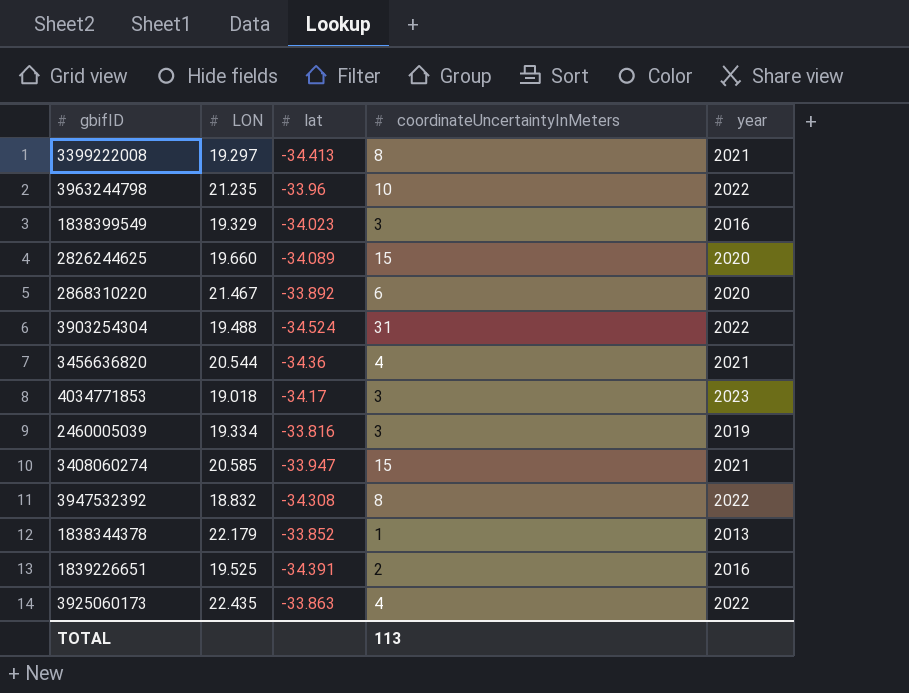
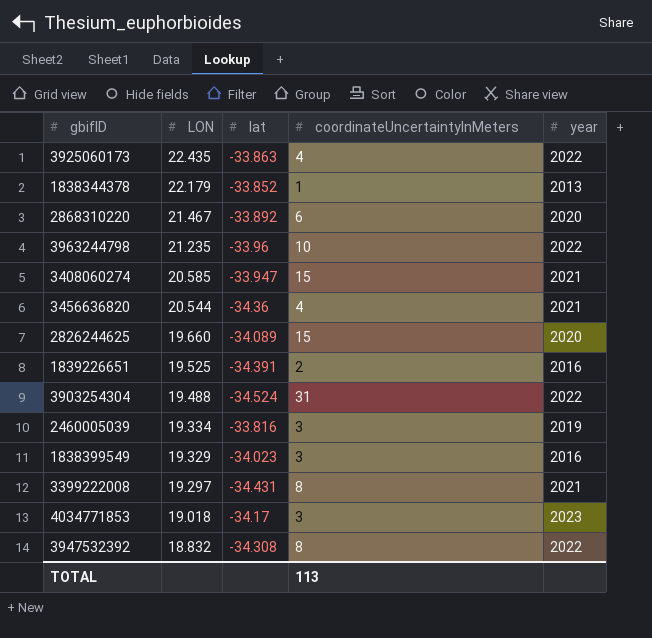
row order: none -> LON descending
3399222008 | lat: -34.413 -> -34.431

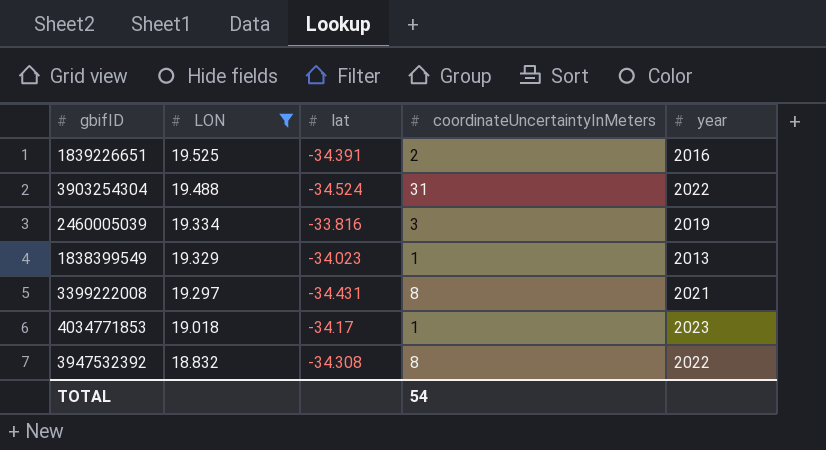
filter: none -> LON <= 19.525
1838399549 | coordinateUncertaintyInMeters: 3 -> 1
1838399549 | year: 2016 -> 2013
4034771853 | coordinateUncertaintyInMeters: 3 -> 1
TOTAL | coordinateUncertaintyInMeters: 113 -> 54

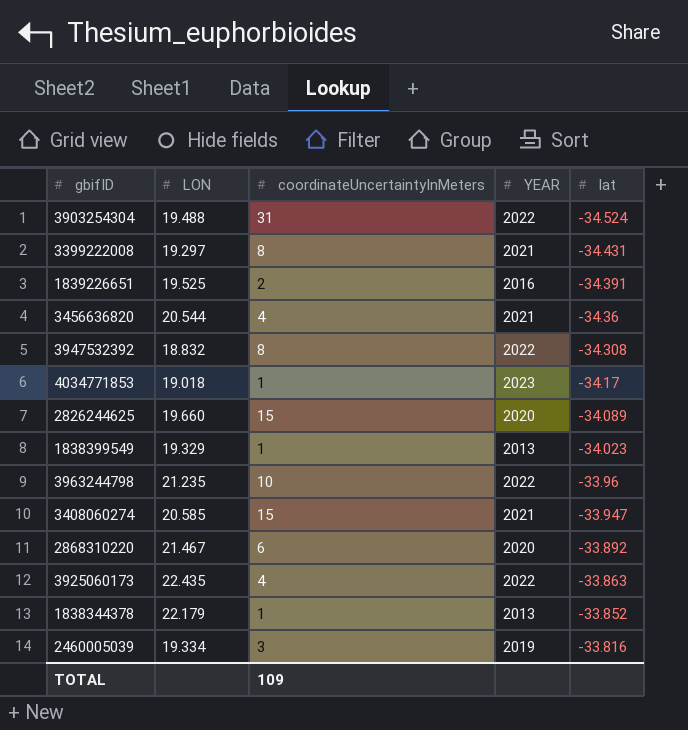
filter: LON <= 19.525 -> none
row order: LON descending -> lat ascending
column name: year -> YEAR
column lat | position: 3 -> 5
TOTAL | coordinateUncertaintyInMeters: 54 -> 109

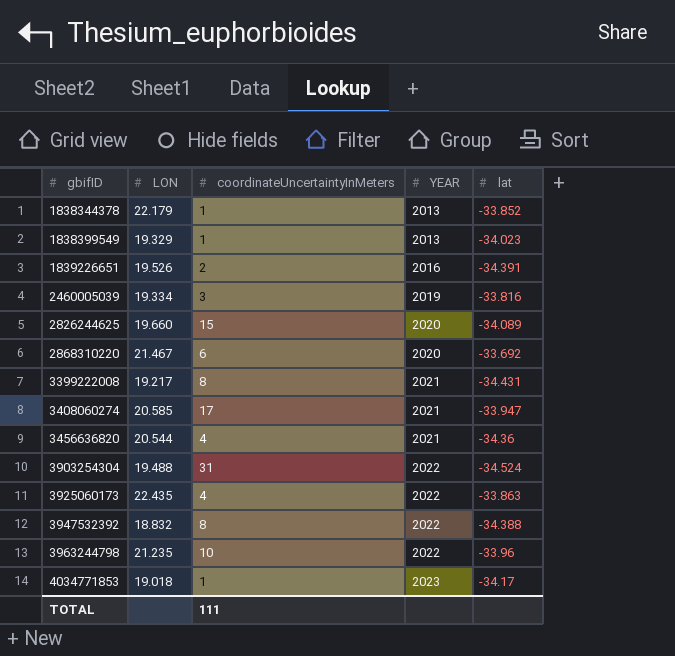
row order: lat ascending -> gbifID ascending
1839226651 | LON: 19.525 -> 19.526
2868310220 | lat: -33.892 -> -33.692
3399222008 | LON: 19.297 -> 19.217
3408060274 | coordinateUncertaintyInMeters: 15 -> 17
3947532392 | lat: -34.308 -> -34.388
TOTAL | coordinateUncertaintyInMeters: 109 -> 111

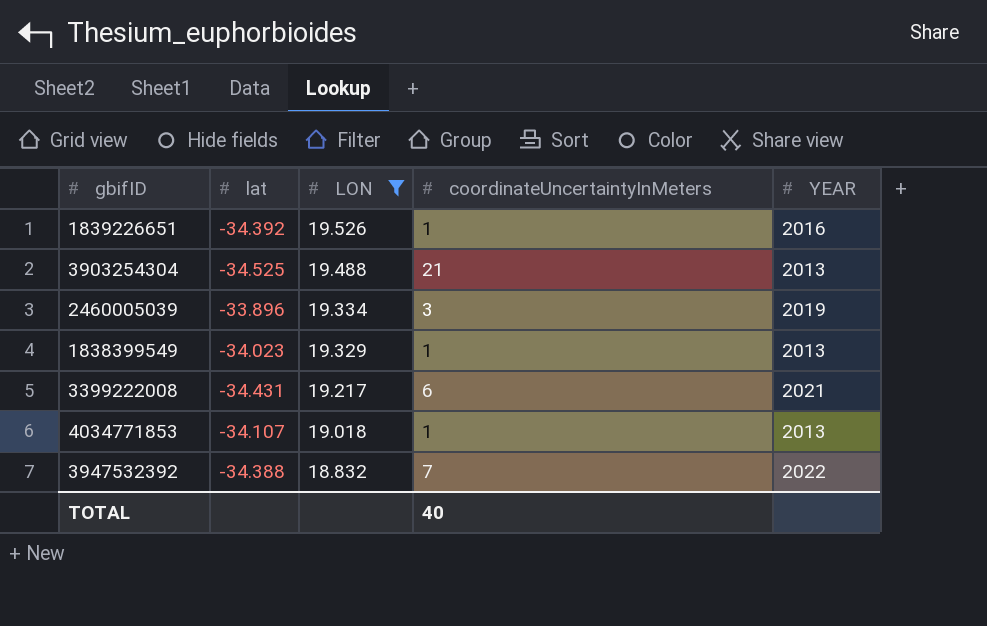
filter: none -> LON <= 19.526
row order: gbifID ascending -> LON descending
column lat | position: 5 -> 2
1839226651 | lat: -34.391 -> -34.392
1839226651 | coordinateUncertaintyInMeters: 2 -> 1
3903254304 | lat: -34.524 -> -34.525
3903254304 | coordinateUncertaintyInMeters: 31 -> 21
3903254304 | YEAR: 2022 -> 2013
2460005039 | lat: -33.816 -> -33.896
3399222008 | coordinateUncertaintyInMeters: 8 -> 6
4034771853 | lat: -34.17 -> -34.107
4034771853 | YEAR: 2023 -> 2013
3947532392 | coordinateUncertaintyInMeters: 8 -> 7
TOTAL | coordinateUncertaintyInMeters: 111 -> 40

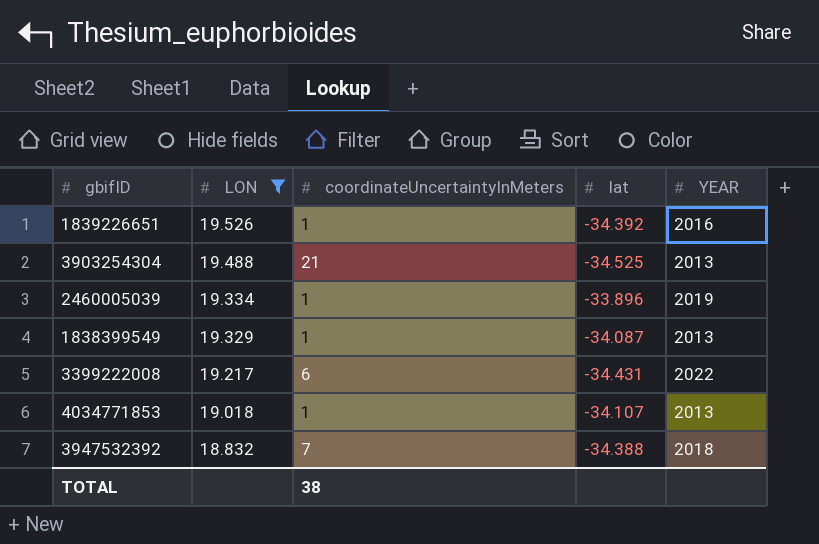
column lat | position: 2 -> 4
2460005039 | coordinateUncertaintyInMeters: 3 -> 1
1838399549 | lat: -34.023 -> -34.087
3399222008 | YEAR: 2021 -> 2022
3947532392 | YEAR: 2022 -> 2018
TOTAL | coordinateUncertaintyInMeters: 40 -> 38

